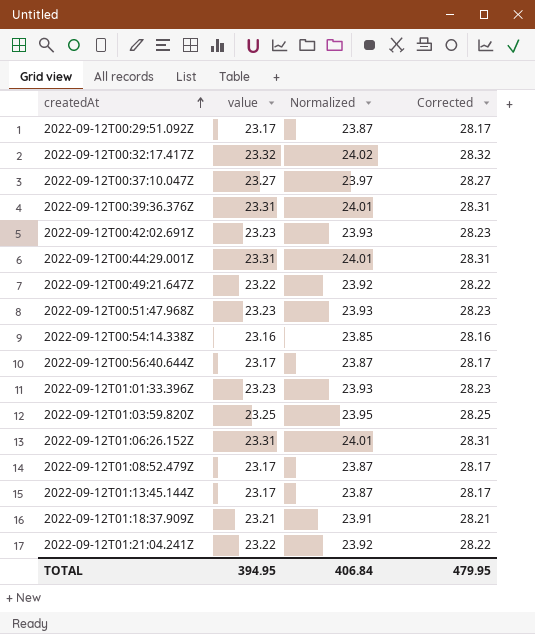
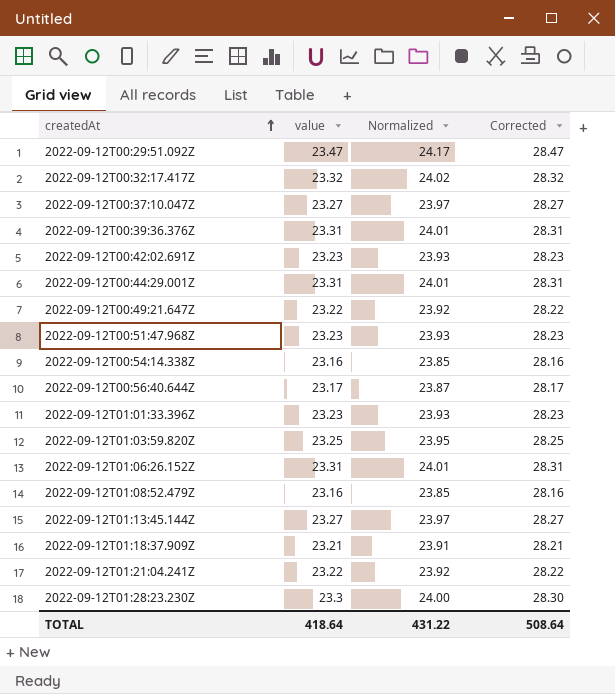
2022-09-12T00:29:51.092Z | value: 23.17 -> 23.47
2022-09-12T00:29:51.092Z | Normalized: 23.87 -> 24.17
2022-09-12T00:29:51.092Z | Corrected: 28.17 -> 28.47
2022-09-12T01:08:52.479Z | value: 23.17 -> 23.16
2022-09-12T01:08:52.479Z | Normalized: 23.87 -> 23.85
2022-09-12T01:08:52.479Z | Corrected: 28.17 -> 28.16
2022-09-12T01:13:45.144Z | value: 23.17 -> 23.27
2022-09-12T01:13:45.144Z | Normalized: 23.87 -> 23.97
2022-09-12T01:13:45.144Z | Corrected: 28.17 -> 28.27
row 2022-09-12T01:28:23.230Z: none -> 23.3 | 24.00 | 28.30
TOTAL | value: 394.95 -> 418.64
TOTAL | Normalized: 406.84 -> 431.22
TOTAL | Corrected: 479.95 -> 508.64

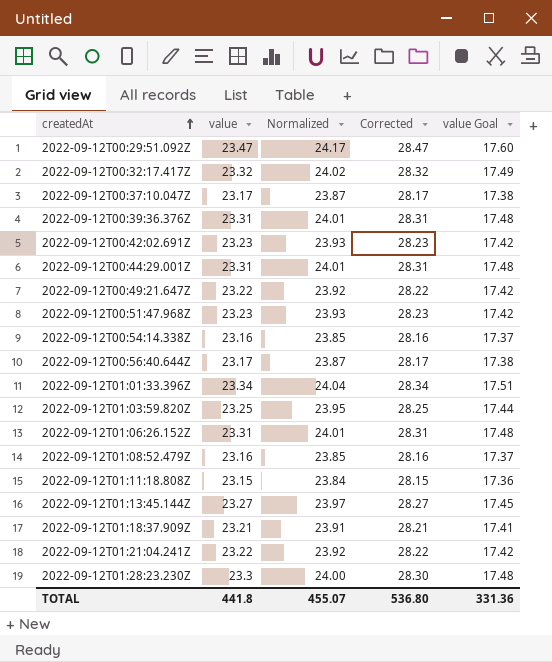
column value Goal | formula: none -> [value] * 0.75
2022-09-12T00:37:10.047Z | value: 23.27 -> 23.17
2022-09-12T00:37:10.047Z | Normalized: 23.97 -> 23.87
2022-09-12T00:37:10.047Z | Corrected: 28.27 -> 28.17
2022-09-12T01:01:33.396Z | value: 23.23 -> 23.34
2022-09-12T01:01:33.396Z | Normalized: 23.93 -> 24.04
2022-09-12T01:01:33.396Z | Corrected: 28.23 -> 28.34
row 2022-09-12T01:11:18.808Z: none -> 23.15 | 23.84 | 28.15 | 17.36
TOTAL | value: 418.64 -> 441.8
TOTAL | Normalized: 431.22 -> 455.07
TOTAL | Corrected: 508.64 -> 536.80

